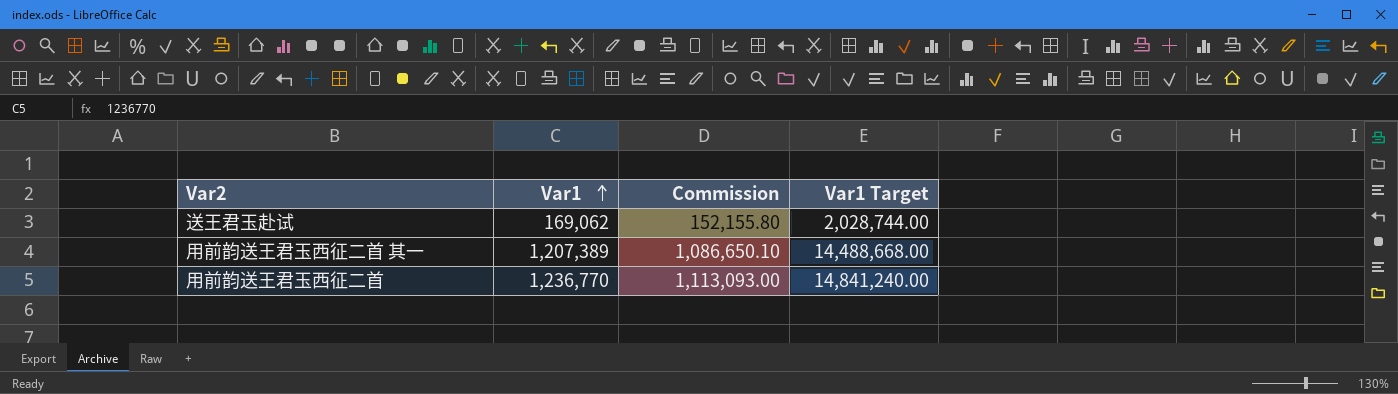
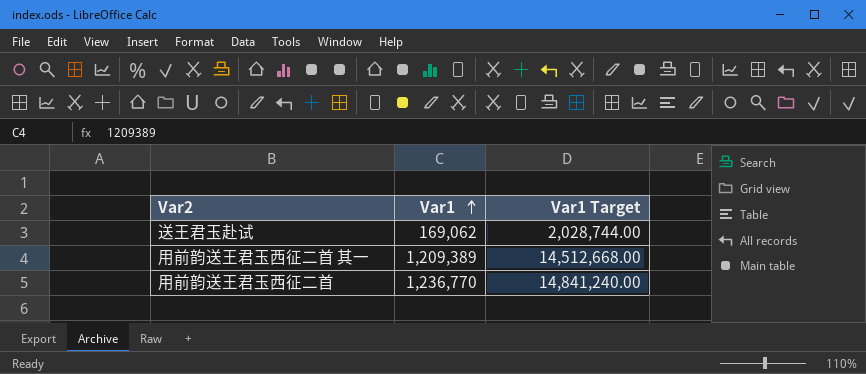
column Commission | formula: [Var1] * 0.9 -> none
用前韵送王君玉西征二首 其一 | Var1: 1,207,389 -> 1,209,389
用前韵送王君玉西征二首 其一 | Var1 Target: 14,488,668.00 -> 14,512,668.00

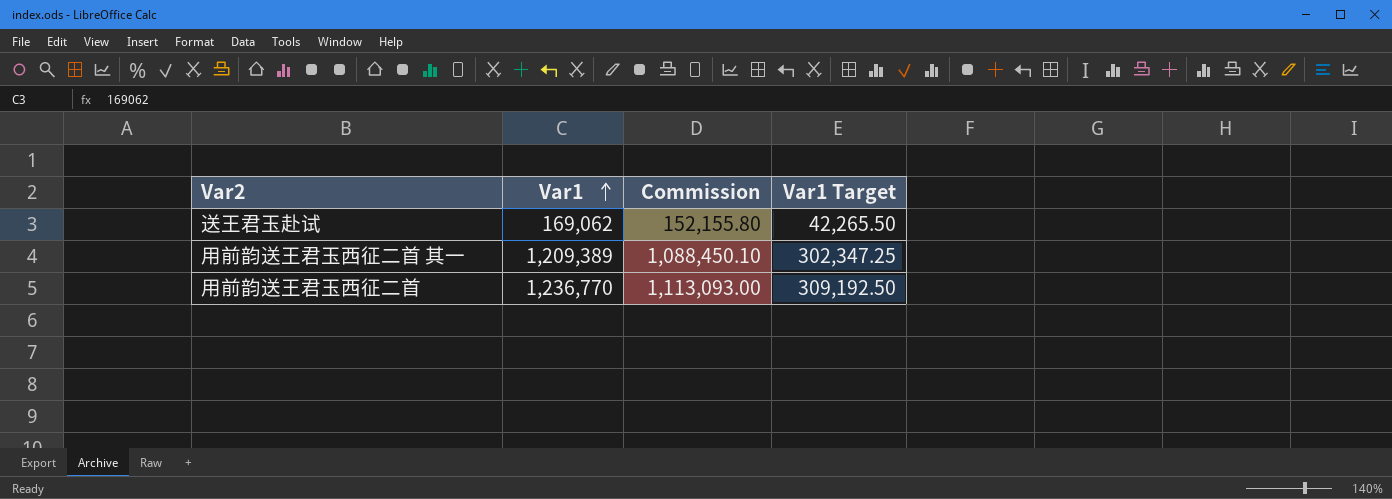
column Commission | formula: none -> [Var1] * 0.9
column Var1 Target | formula: [Var1] * 12 -> [Var1] * 0.25

